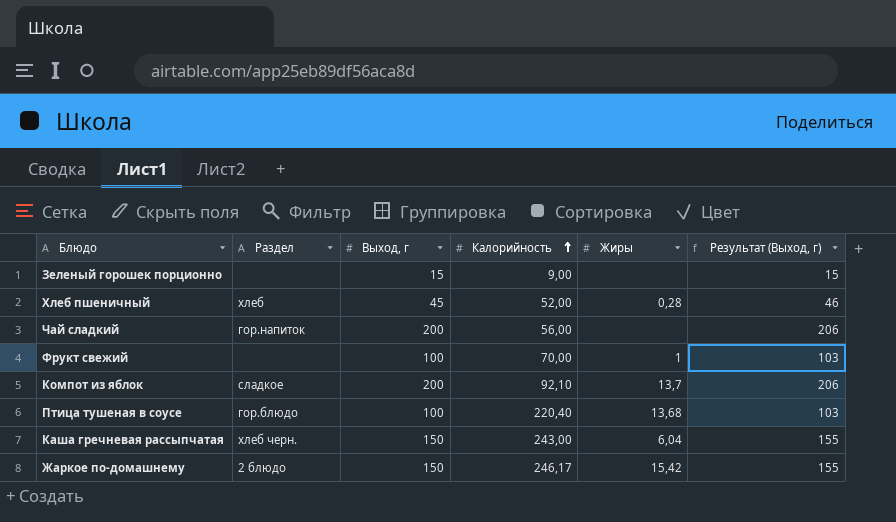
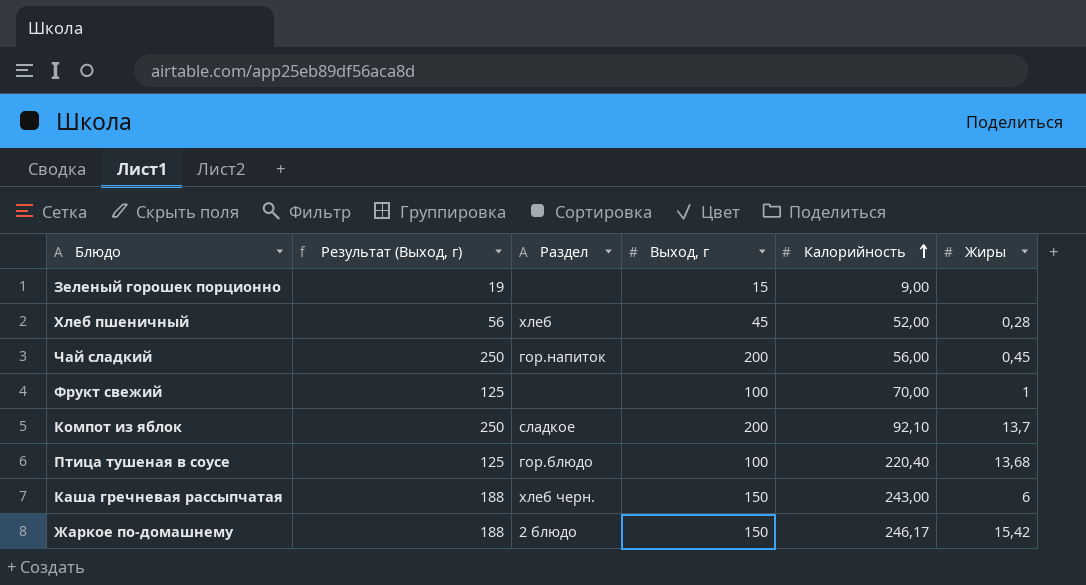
column Результат (Выход, г) | formula: [Выход, г] * 1,03 -> [Выход, г] * 1,25
column Результат (Выход, г) | position: 6 -> 2
Чай сладкий | Жиры: none -> 0,45
Каша гречневая рассыпчатая | Жиры: 6,04 -> 6

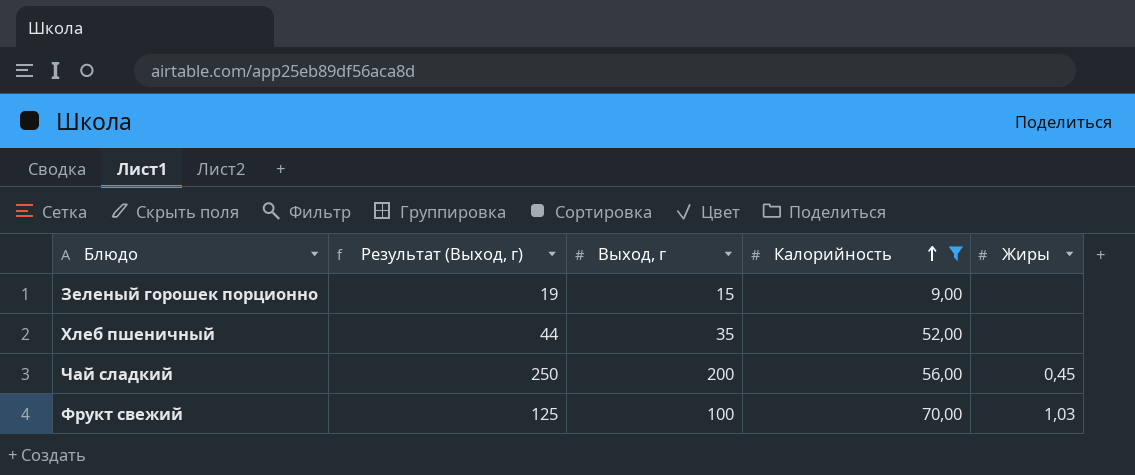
filter: none -> Калорийность <= 70,00
column Раздел | position: 3 -> none
Хлеб пшеничный | Результат (Выход, г): 56 -> 44
Хлеб пшеничный | Выход, г: 45 -> 35
Хлеб пшеничный | Жиры: 0,28 -> none
Фрукт свежий | Жиры: 1 -> 1,03

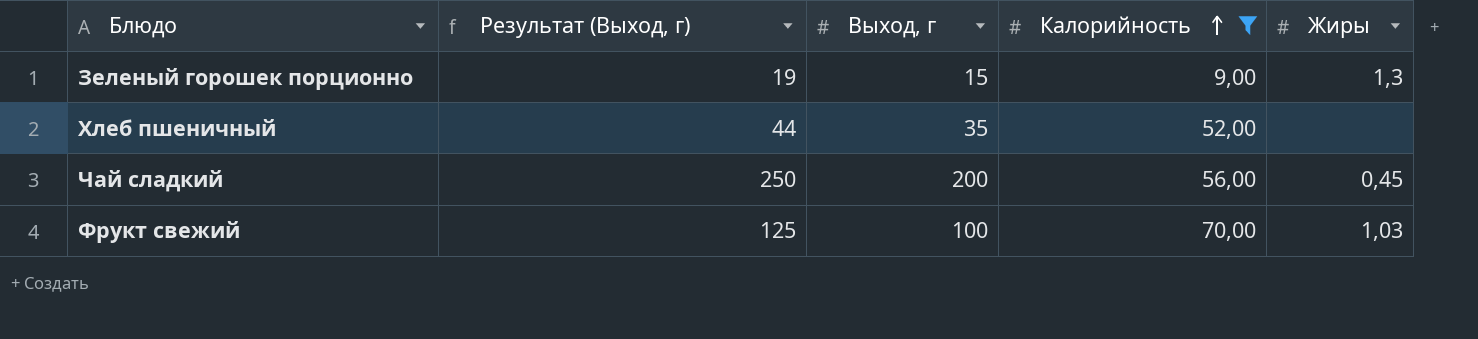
Зеленый горошек порционно | Жиры: none -> 1,3

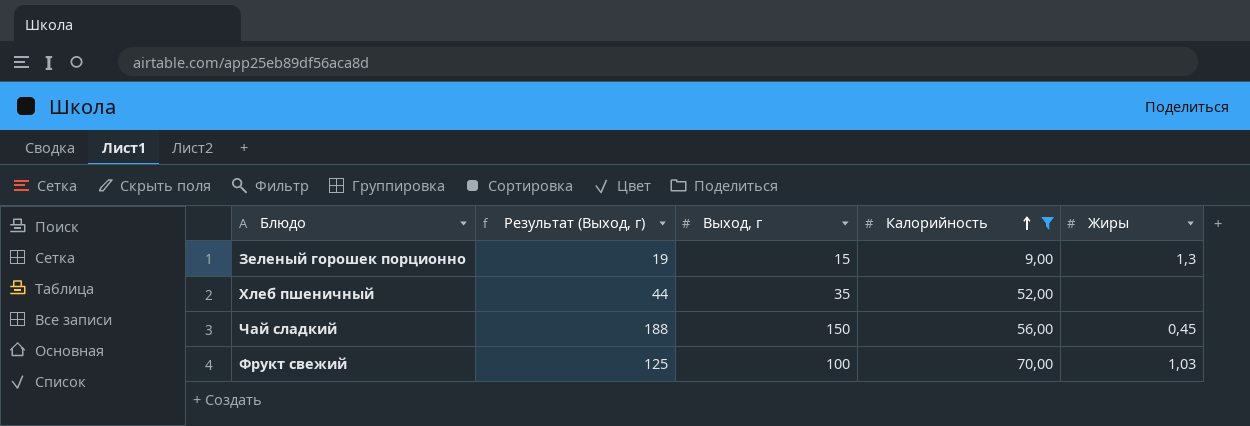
Чай сладкий | Результат (Выход, г): 250 -> 188
Чай сладкий | Выход, г: 200 -> 150

